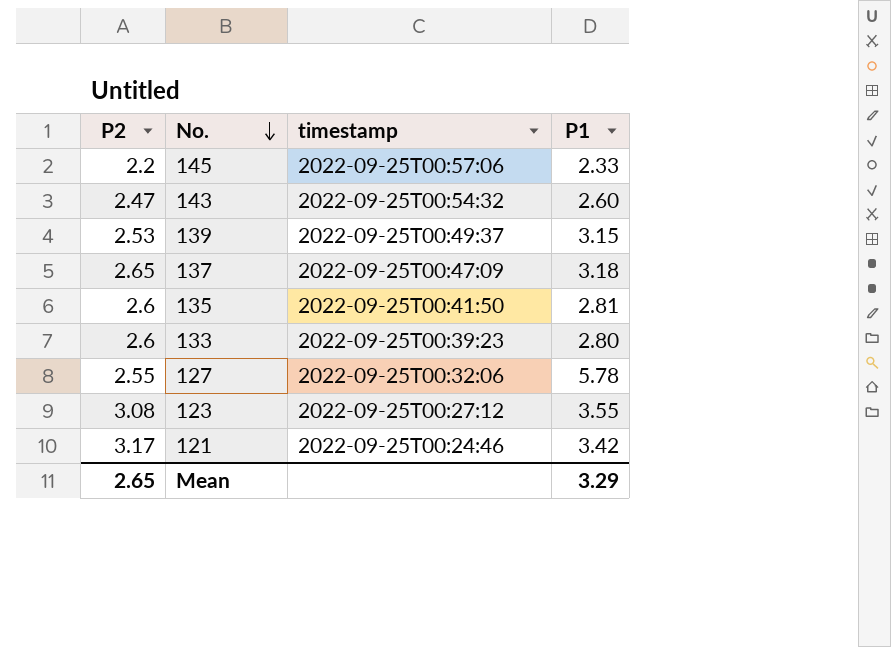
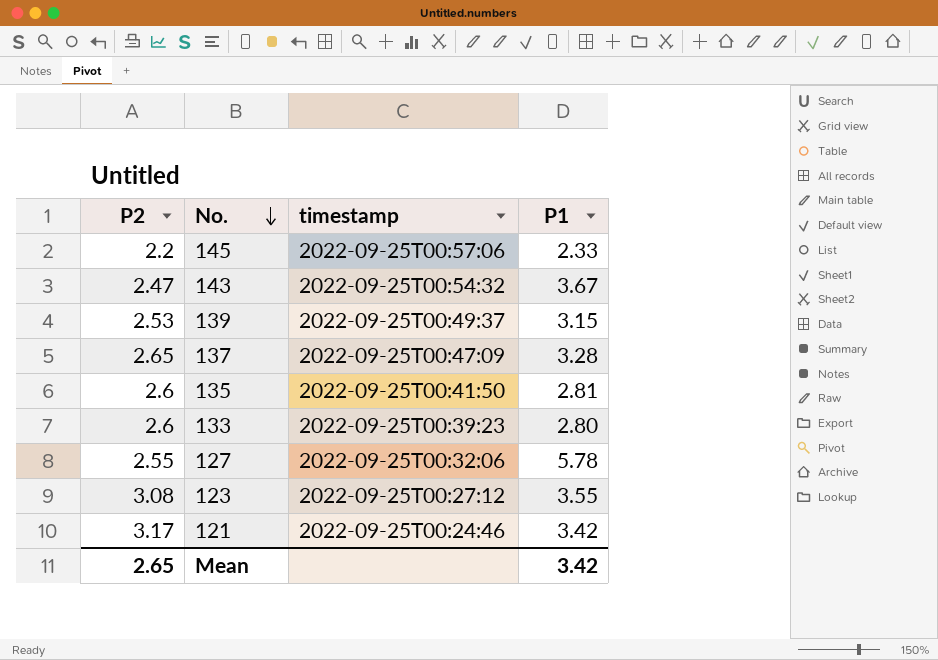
143 | P1: 2.60 -> 3.67
137 | P1: 3.18 -> 3.28
Mean | P1: 3.29 -> 3.42

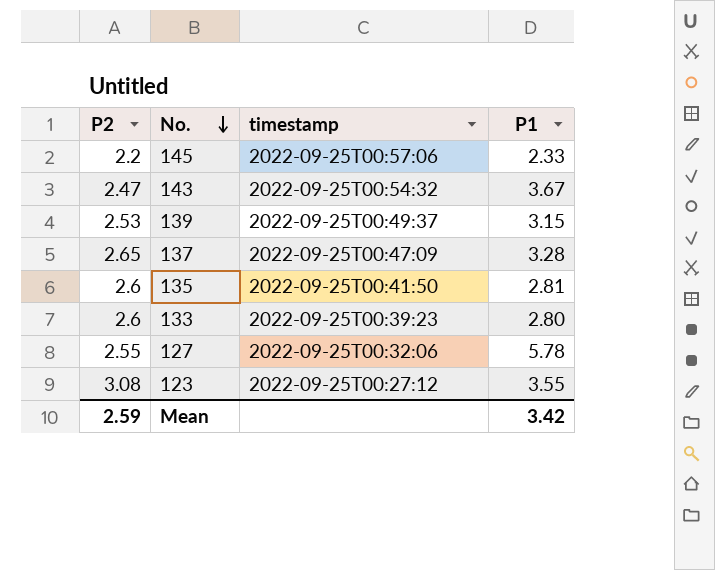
row 121: 3.17 | 2022-09-25T00:24:46 | 3.42 -> none
Mean | P2: 2.65 -> 2.59

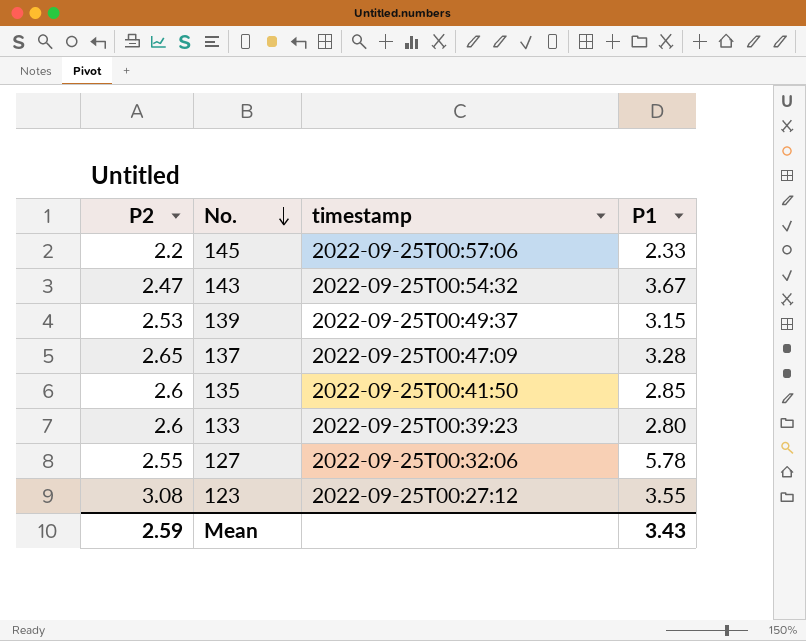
135 | P1: 2.81 -> 2.85
Mean | P1: 3.42 -> 3.43

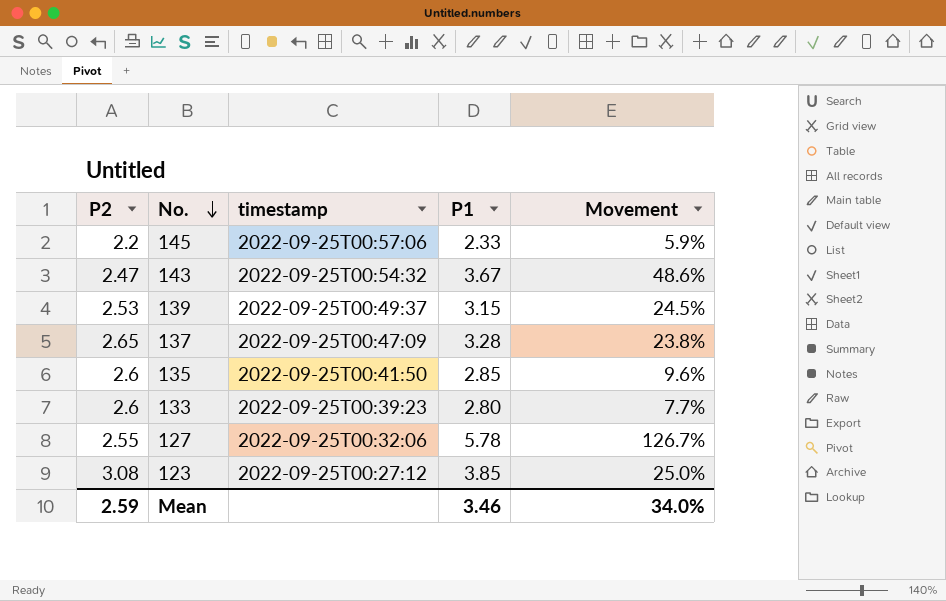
column Movement | formula: none -> ([P1] - [P2]) / [P2]
123 | P1: 3.55 -> 3.85
Mean | P1: 3.43 -> 3.46

